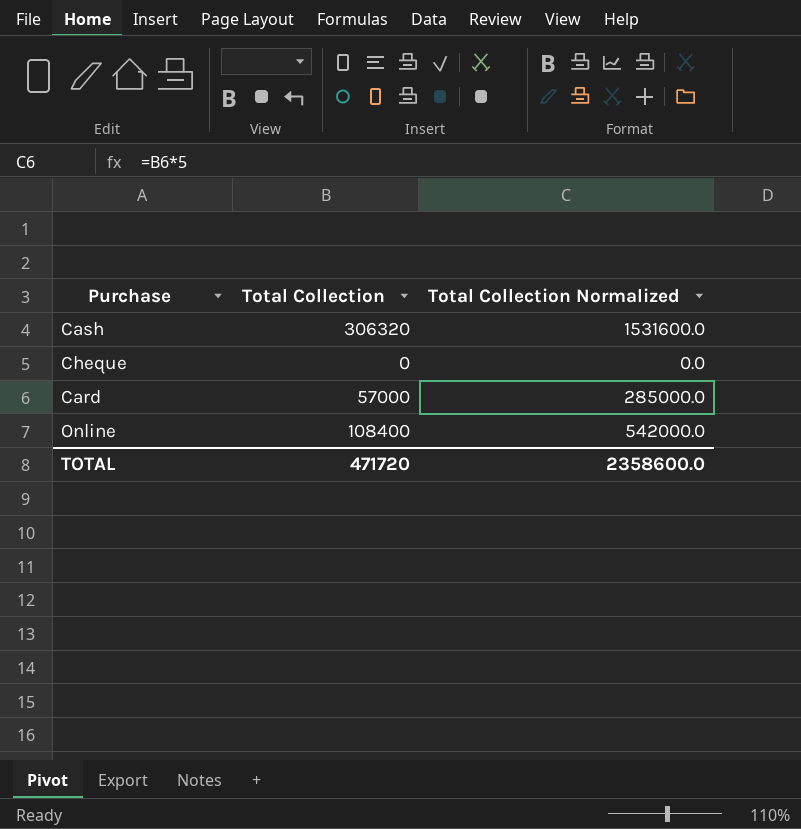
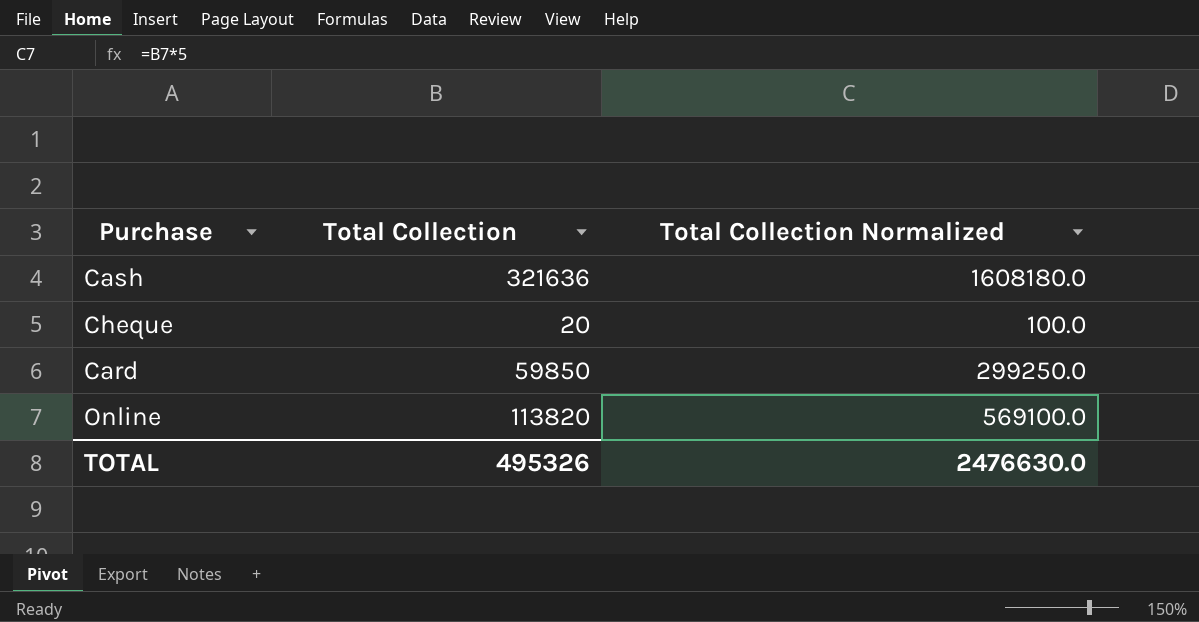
Cash | Total Collection: 306320 -> 321636
Cash | Total Collection Normalized: 1531600.0 -> 1608180.0
Cheque | Total Collection: 0 -> 20
Cheque | Total Collection Normalized: 0.0 -> 100.0
Card | Total Collection: 57000 -> 59850
Card | Total Collection Normalized: 285000.0 -> 299250.0
Online | Total Collection: 108400 -> 113820
Online | Total Collection Normalized: 542000.0 -> 569100.0
TOTAL | Total Collection: 471720 -> 495326
TOTAL | Total Collection Normalized: 2358600.0 -> 2476630.0

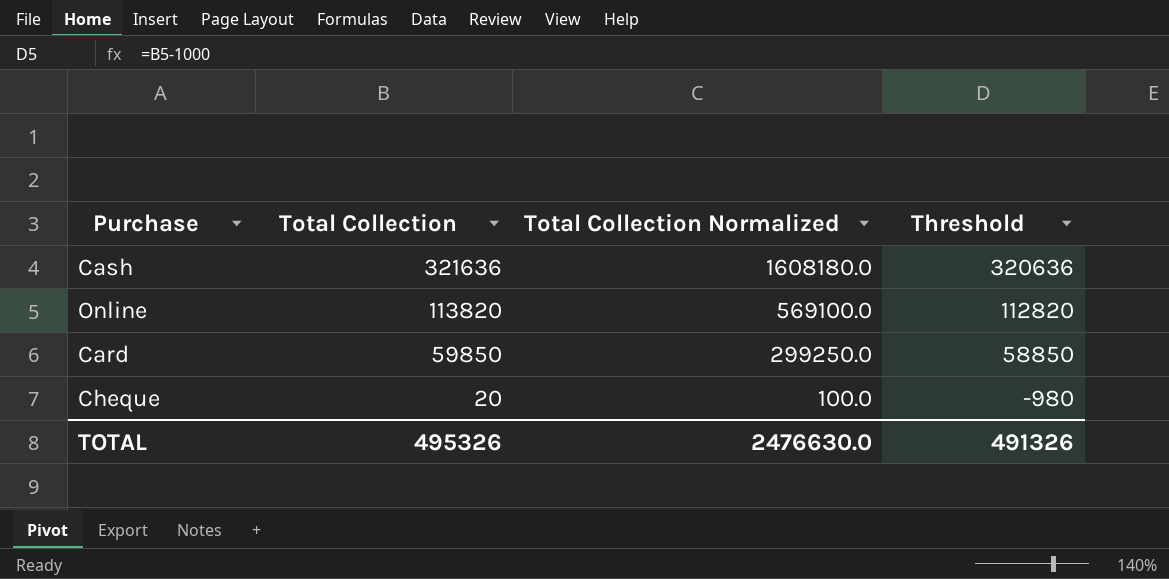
row order: none -> Total Collection descending
column Threshold | formula: none -> [Total Collection] - 1000

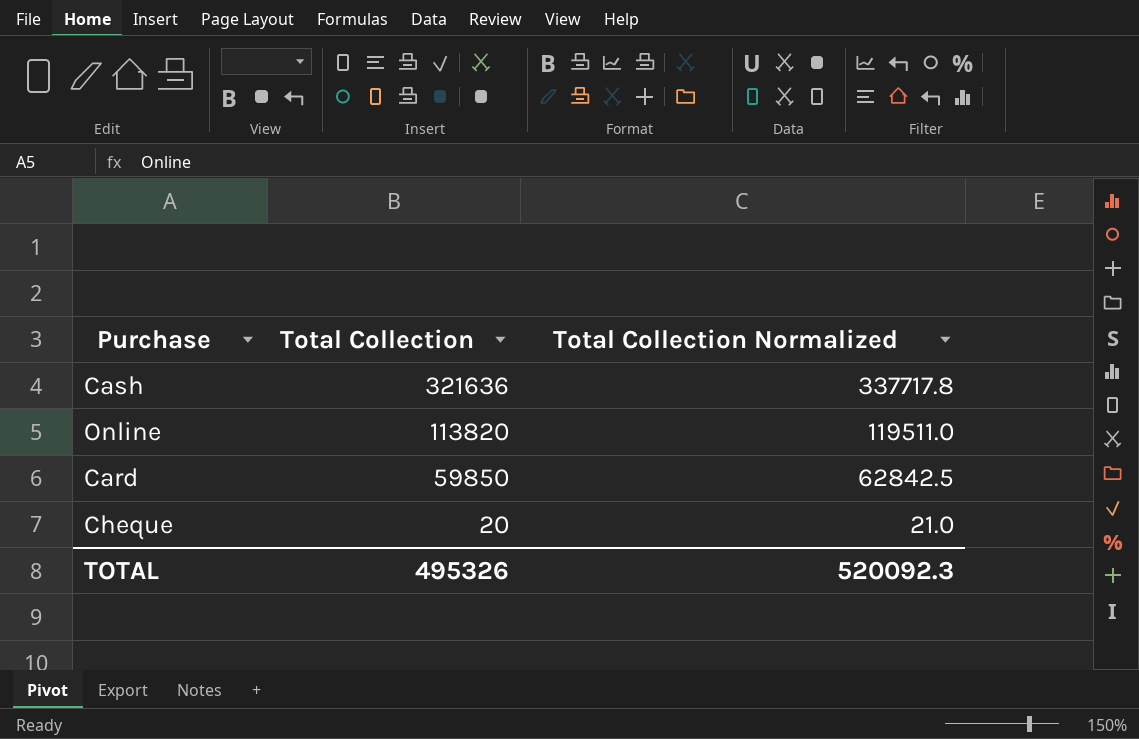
column Threshold | formula: [Total Collection] - 1000 -> none
column Total Collection Normalized | formula: [Total Collection] * 5 -> [Total Collection] * 1.05
TOTAL | Total Collection Normalized: 2476630.0 -> 520092.3

